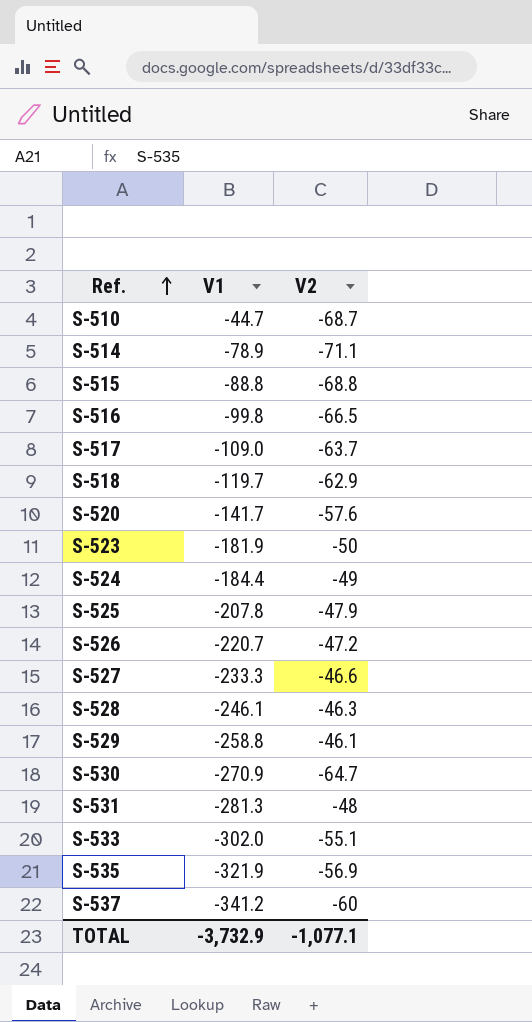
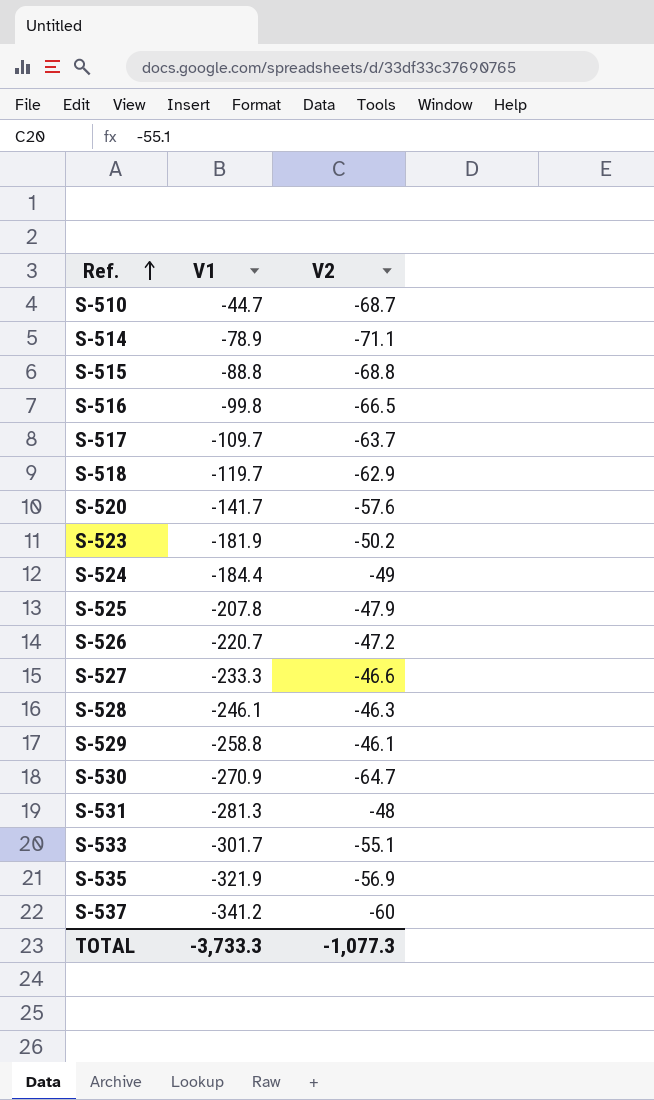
S-517 | V1: -109.0 -> -109.7
S-523 | V2: -50 -> -50.2
S-533 | V1: -302.0 -> -301.7
TOTAL | V1: -3,732.9 -> -3,733.3
TOTAL | V2: -1,077.1 -> -1,077.3

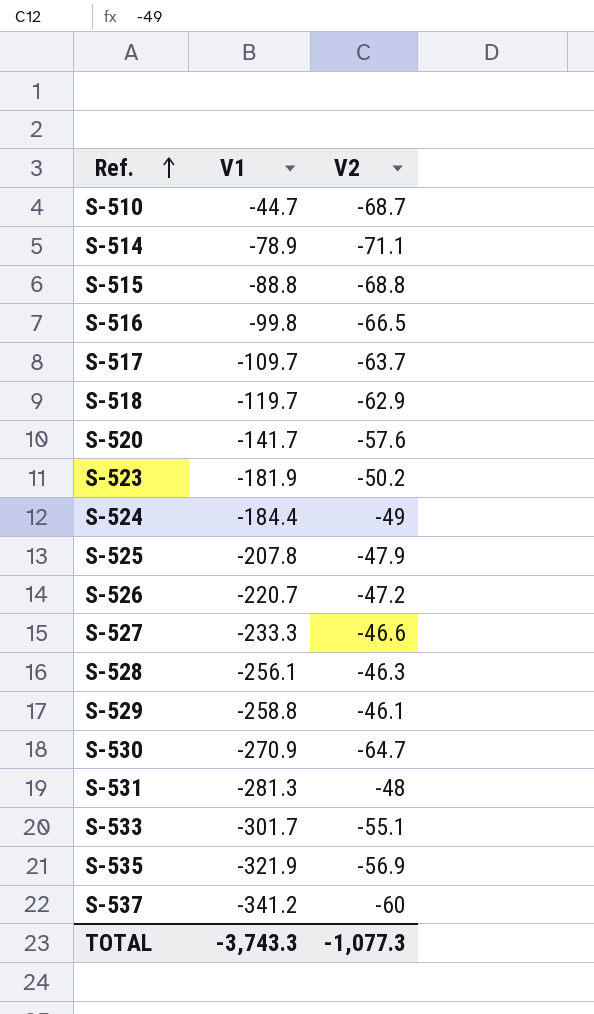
S-528 | V1: -246.1 -> -256.1
TOTAL | V1: -3,733.3 -> -3,743.3

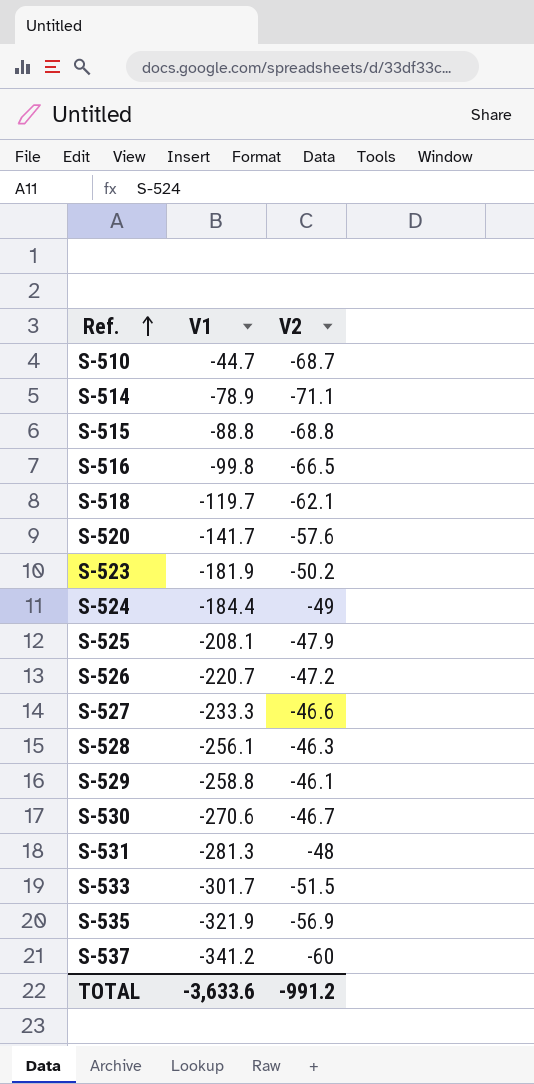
row S-517: -109.7 | -63.7 -> none
S-518 | V2: -62.9 -> -62.1
S-525 | V1: -207.8 -> -208.1
S-530 | V1: -270.9 -> -270.6
S-530 | V2: -64.7 -> -46.7
S-533 | V2: -55.1 -> -51.5
TOTAL | V1: -3,743.3 -> -3,633.6
TOTAL | V2: -1,077.3 -> -991.2

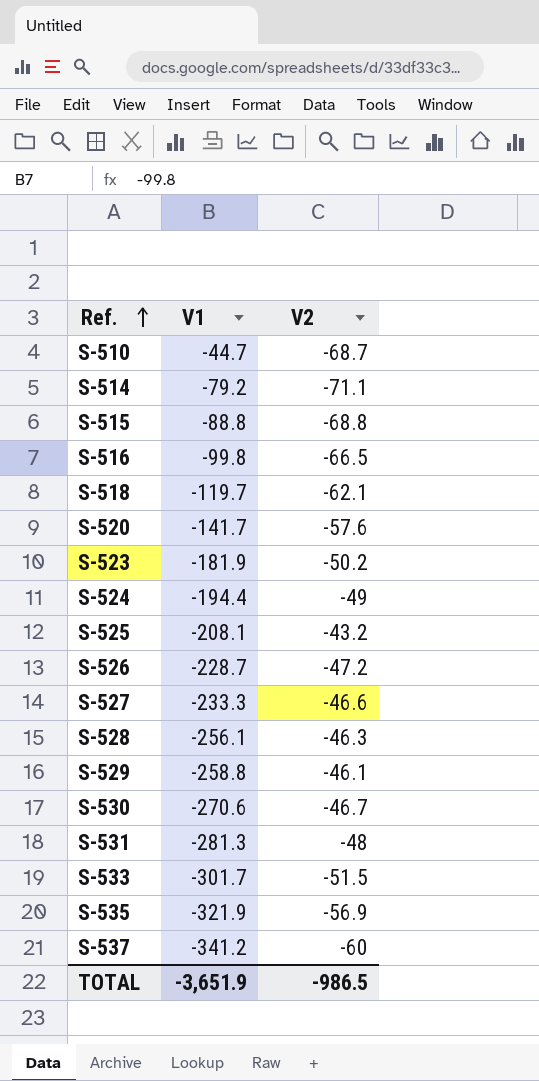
S-514 | V1: -78.9 -> -79.2
S-524 | V1: -184.4 -> -194.4
S-525 | V2: -47.9 -> -43.2
S-526 | V1: -220.7 -> -228.7
TOTAL | V1: -3,633.6 -> -3,651.9
TOTAL | V2: -991.2 -> -986.5

